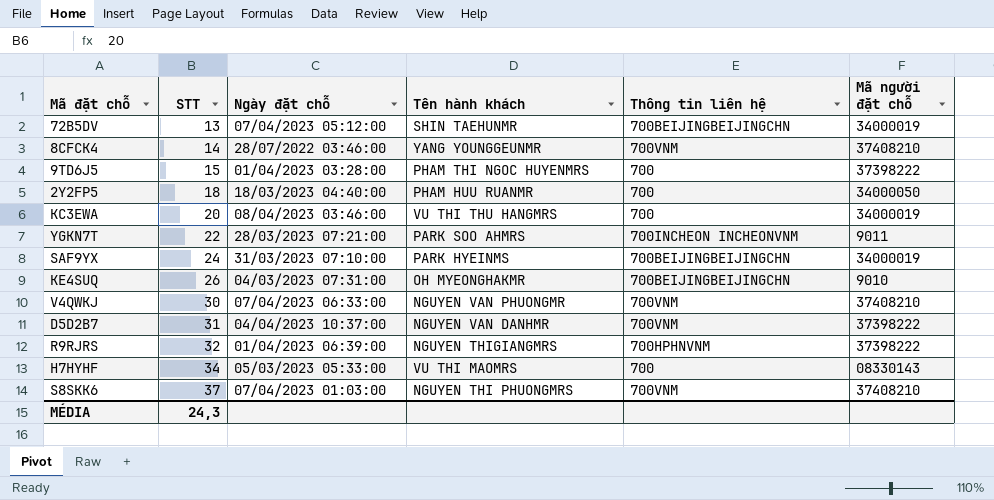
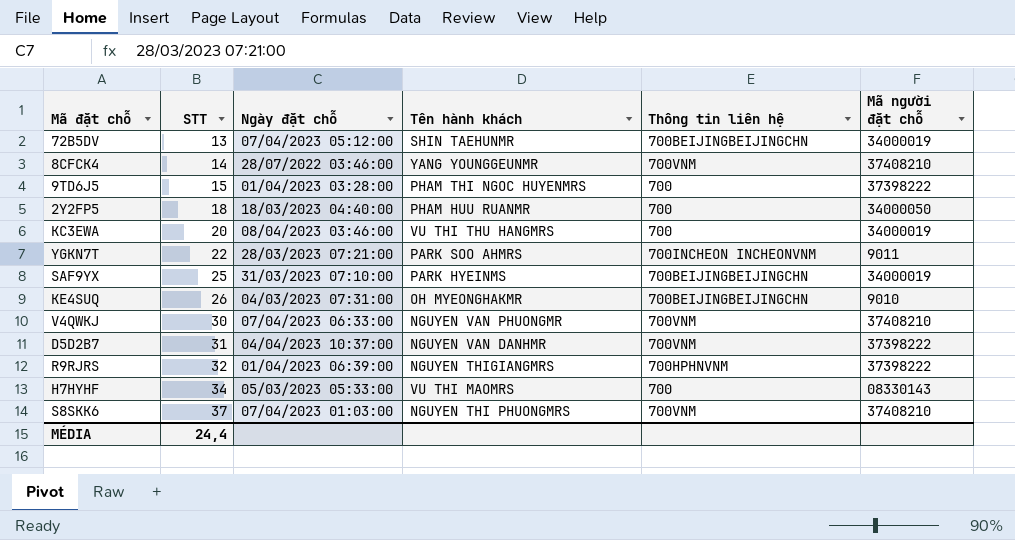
SAF9YX | STT: 24 -> 25
MÉDIA | STT: 24,3 -> 24,4

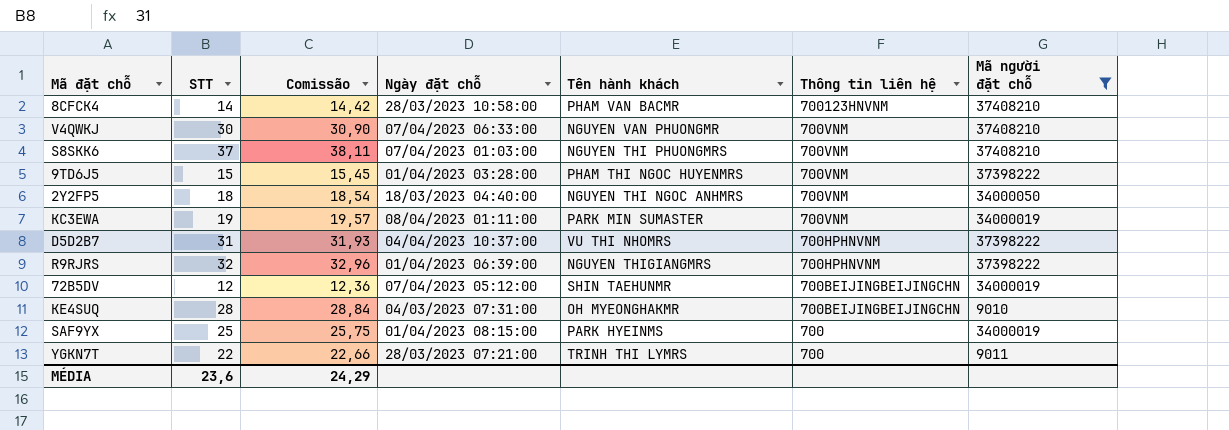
filter: none -> Mã người đặt chỗ != 08330143
row order: STT ascending -> Thông tin liên hệ descending
column Comissão | formula: none -> [STT] * 1,03
8CFCK4 | Ngày đặt chỗ: 28/07/2022 03:46:00 -> 28/03/2023 10:58:00
8CFCK4 | Tên hành khách: YANG YOUNGGEUNMR -> PHAM VAN BACMR
8CFCK4 | Thông tin liên hệ: 700VNM -> 700123HNVNM
9TD6J5 | Thông tin liên hệ: 700 -> 700VNM
2Y2FP5 | Tên hành khách: PHAM HUU RUANMR -> NGUYEN THI NGOC ANHMRS
2Y2FP5 | Thông tin liên hệ: 700 -> 700VNM
KC3EWA | STT: 20 -> 19
KC3EWA | Ngày đặt chỗ: 08/04/2023 03:46:00 -> 08/04/2023 01:11:00
KC3EWA | Tên hành khách: VU THI THU HANGMRS -> PARK MIN SUMASTER
KC3EWA | Thông tin liên hệ: 700 -> 700VNM
D5D2B7 | Tên hành khách: NGUYEN VAN DANHMR -> VU THI NHOMRS
D5D2B7 | Thông tin liên hệ: 700VNM -> 700HPHNVNM
72B5DV | STT: 13 -> 12
KE4SUQ | STT: 26 -> 28
SAF9YX | Ngày đặt chỗ: 31/03/2023 07:10:00 -> 01/04/2023 08:15:00
SAF9YX | Thông tin liên hệ: 700BEIJINGBEIJINGCHN -> 700
YGKN7T | Tên hành khách: PARK SOO AHMRS -> TRINH THI LYMRS
YGKN7T | Thông tin liên hệ: 700INCHEON INCHEONVNM -> 700
MÉDIA | STT: 24,4 -> 23,6

